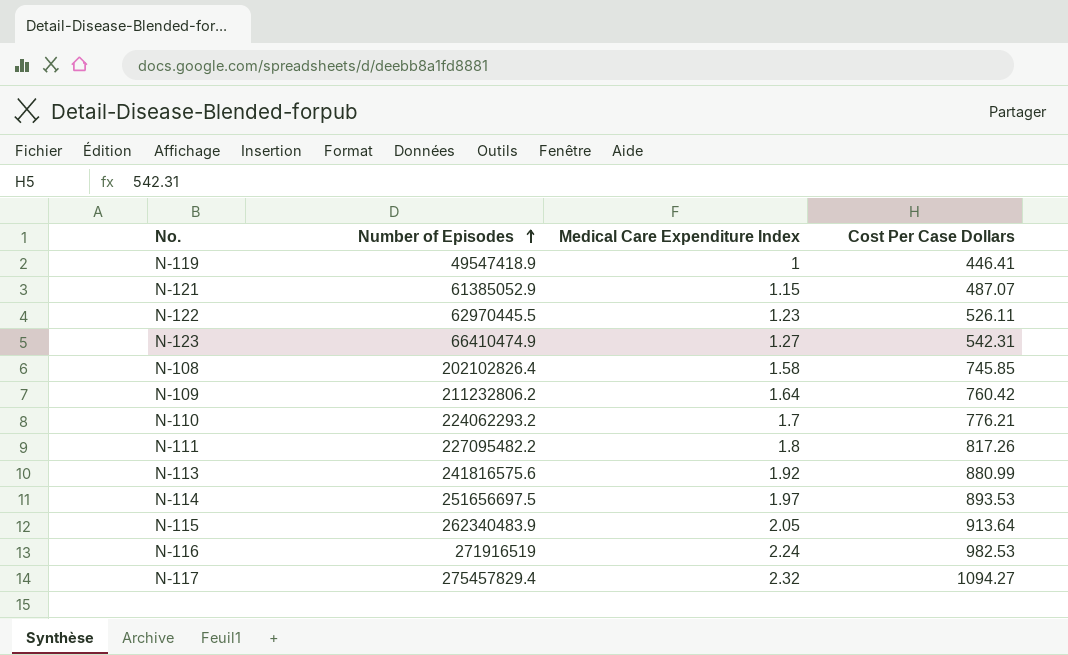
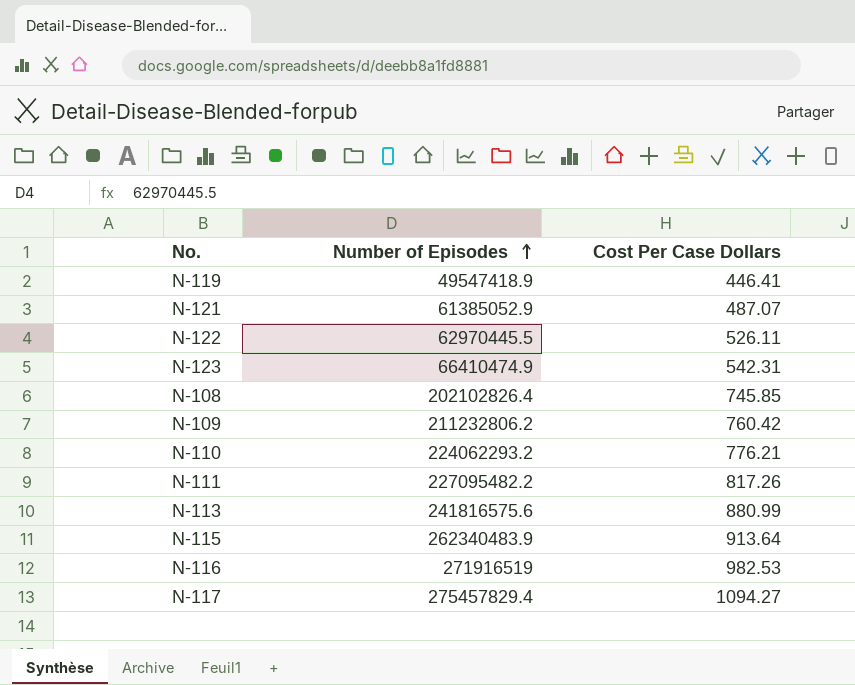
column Medical Care Expenditure Index | position: 3 -> none
row N-114: 251656697.5 | 1.97 | 893.53 -> none

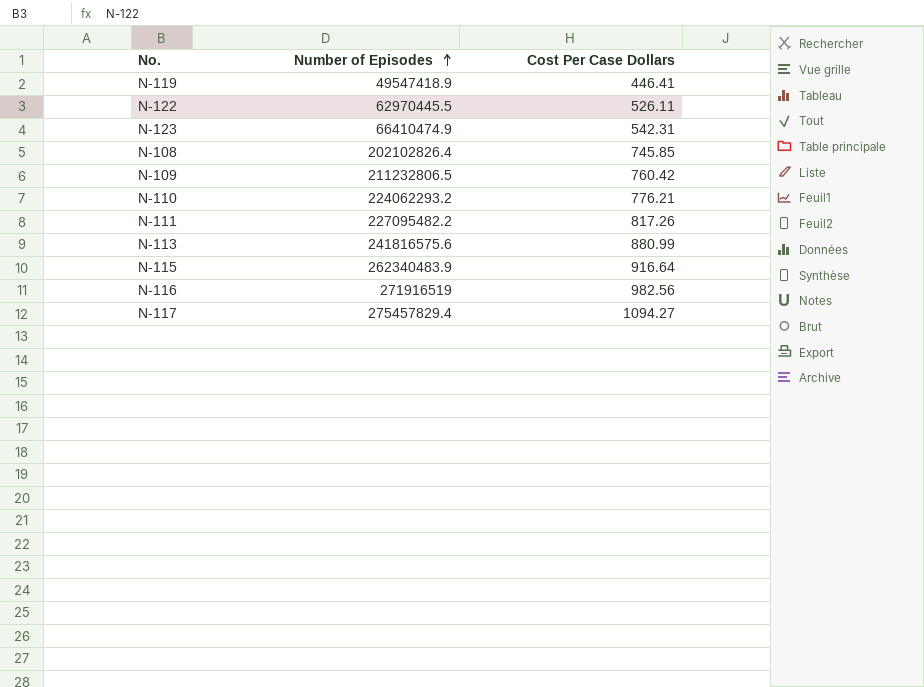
row N-121: 61385052.9 | 487.07 -> none
N-109 | Number of Episodes: 211232806.2 -> 211232806.5
N-115 | Cost Per Case Dollars: 913.64 -> 916.64
N-116 | Cost Per Case Dollars: 982.53 -> 982.56

